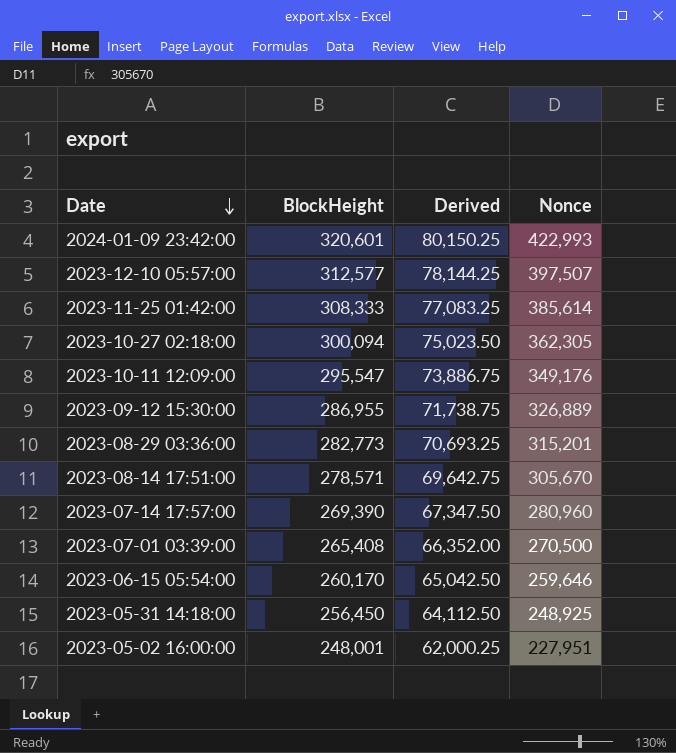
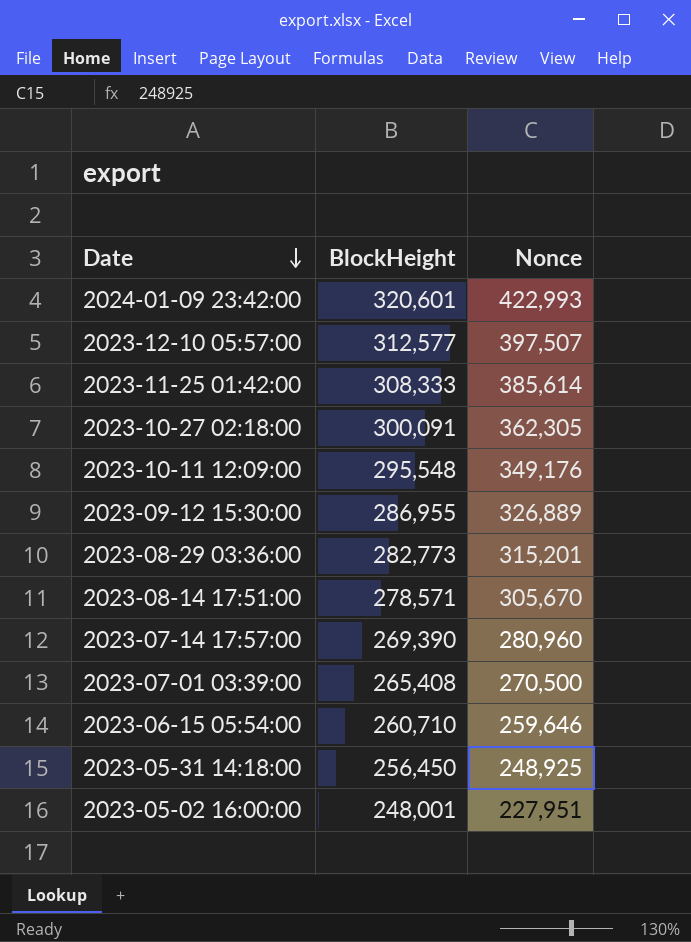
column Derived | formula: [BlockHeight] * 0.25 -> none
2023-10-27 02:18:00 | BlockHeight: 300,094 -> 300,091
2023-10-11 12:09:00 | BlockHeight: 295,547 -> 295,548
2023-06-15 05:54:00 | BlockHeight: 260,170 -> 260,710

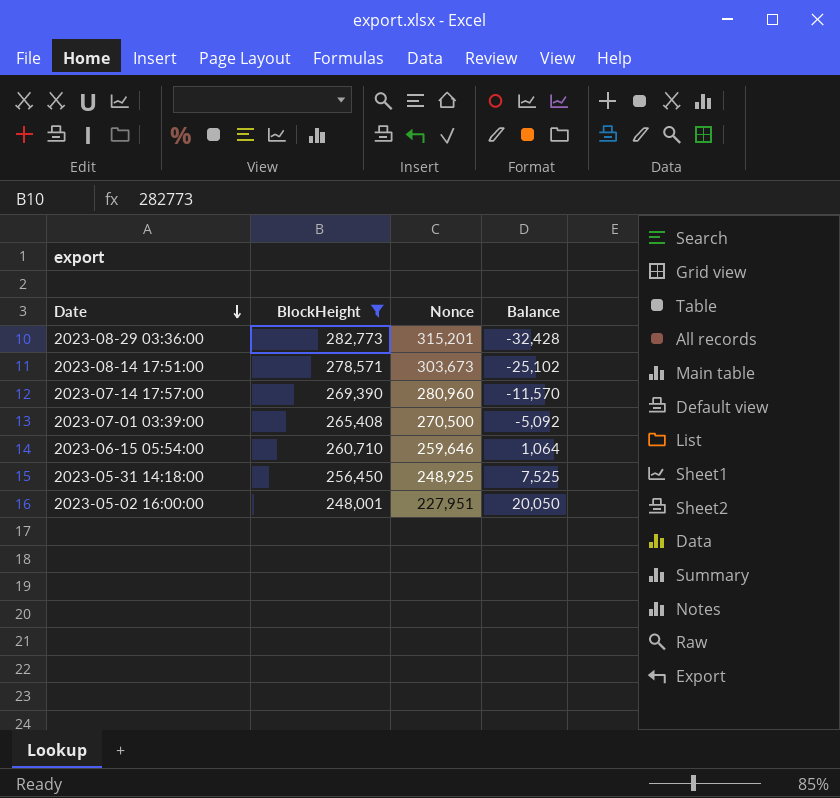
filter: none -> BlockHeight <= 282,773
column Balance | formula: none -> [BlockHeight] - [Nonce]
2023-08-14 17:51:00 | Nonce: 305,670 -> 303,673

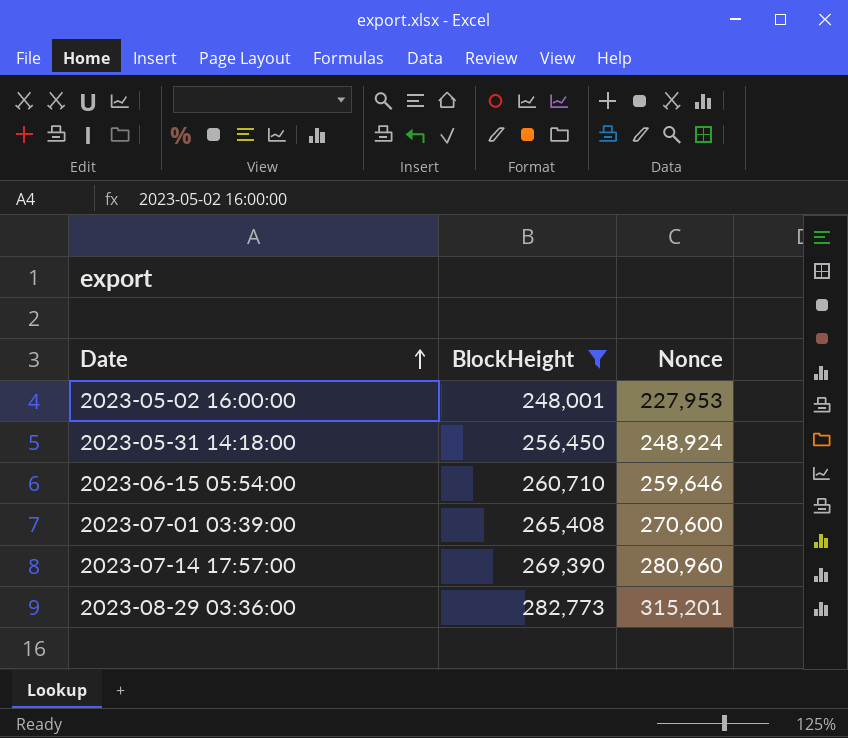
row order: Date descending -> Date ascending
column Balance | formula: [BlockHeight] - [Nonce] -> none
row 2023-08-14 17:51:00: 278,571 | 303,673 | -25,102 -> none
2023-05-02 16:00:00 | Nonce: 227,951 -> 227,953
2023-05-31 14:18:00 | Nonce: 248,925 -> 248,924
2023-07-01 03:39:00 | Nonce: 270,500 -> 270,600

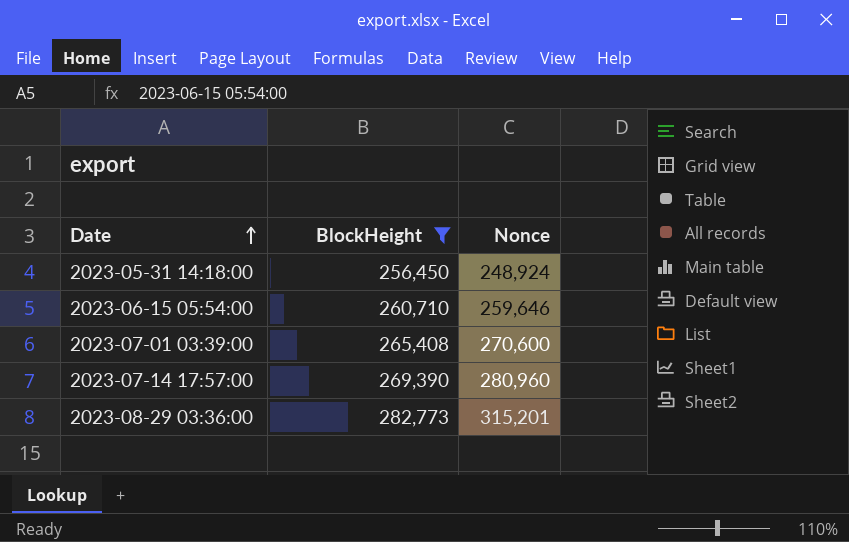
row 2023-05-02 16:00:00: 248,001 | 227,953 -> none

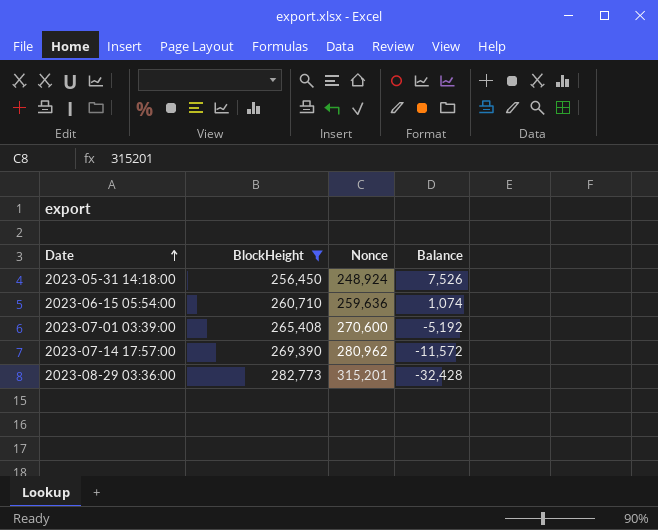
column Balance | formula: none -> [BlockHeight] - [Nonce]
2023-06-15 05:54:00 | Nonce: 259,646 -> 259,636
2023-07-14 17:57:00 | Nonce: 280,960 -> 280,962

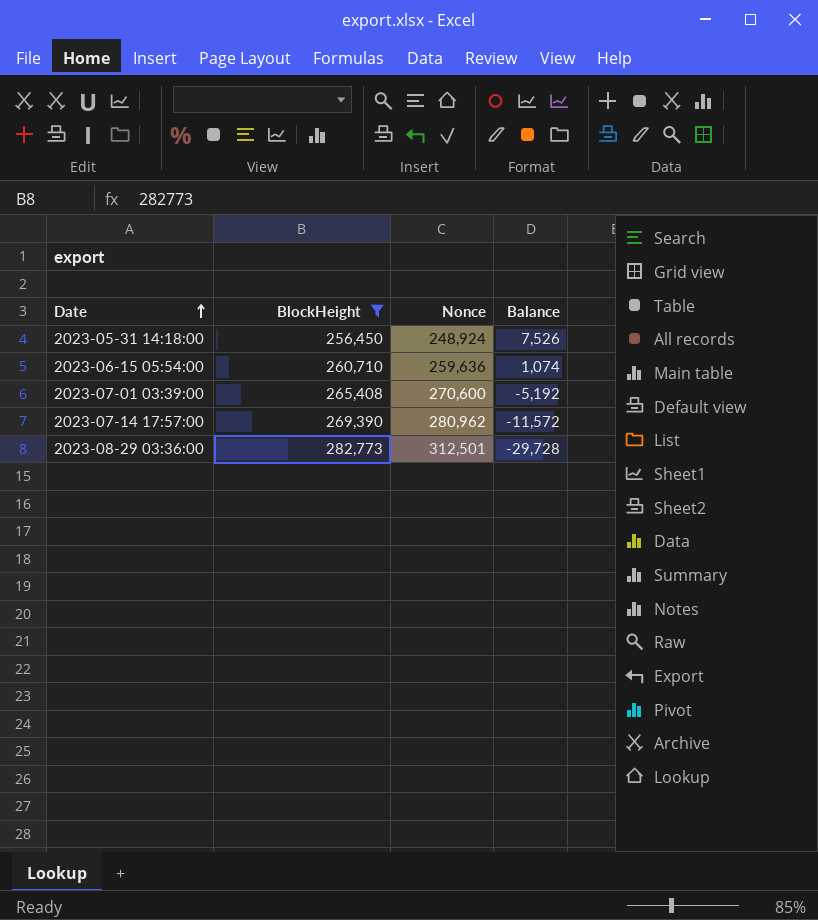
2023-08-29 03:36:00 | Nonce: 315,201 -> 312,501
2023-08-29 03:36:00 | Balance: -32,428 -> -29,728

